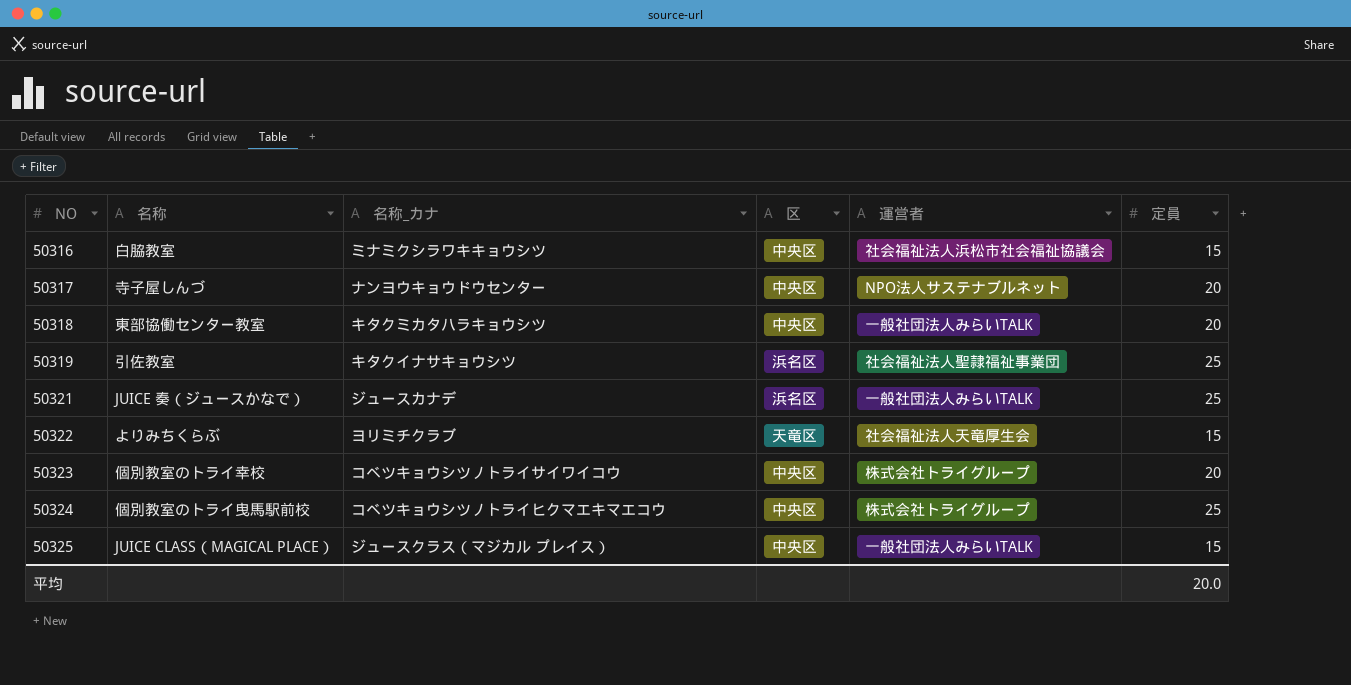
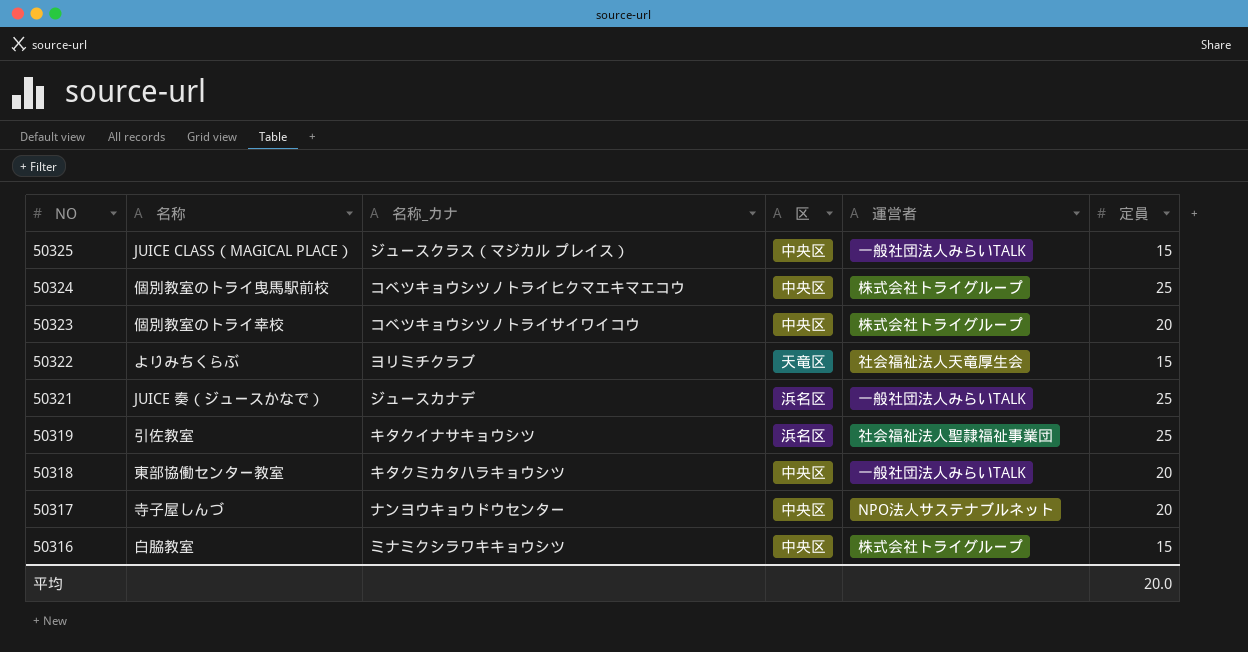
row order: NO ascending -> NO descending
50316 | 運営者: 社会福祉法人浜松市社会福祉協議会 -> 株式会社トライグループ

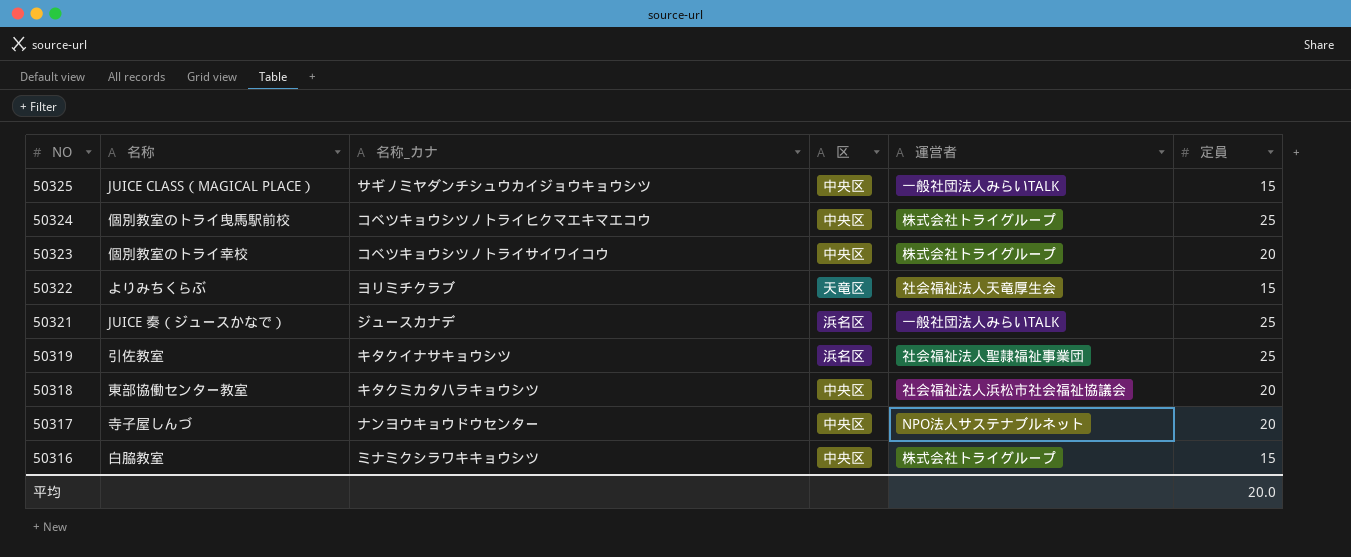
50325 | 名称_カナ: ジュースクラス（マジカル プレイス） -> サギノミヤダンチシュウカイジョウキョウシツ
50318 | 運営者: 一般社団法人みらいTALK -> 社会福祉法人浜松市社会福祉協議会

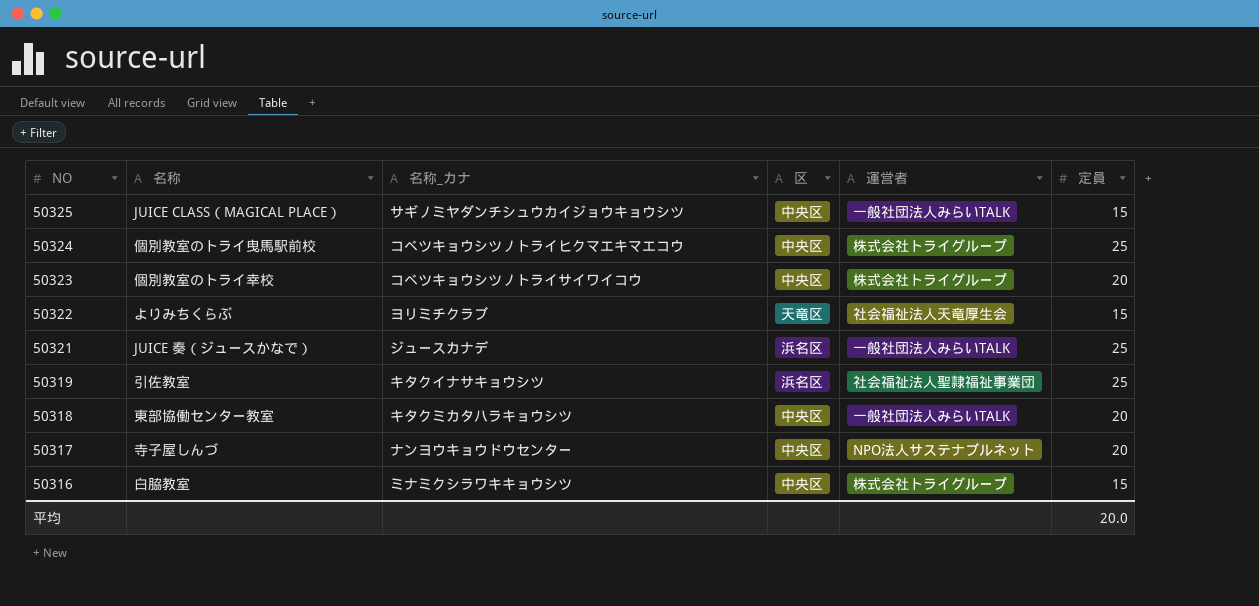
50318 | 運営者: 社会福祉法人浜松市社会福祉協議会 -> 一般社団法人みらいTALK

